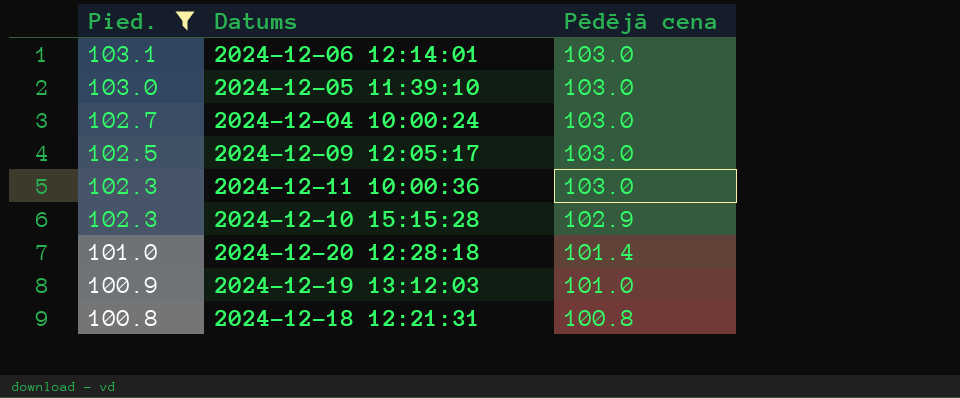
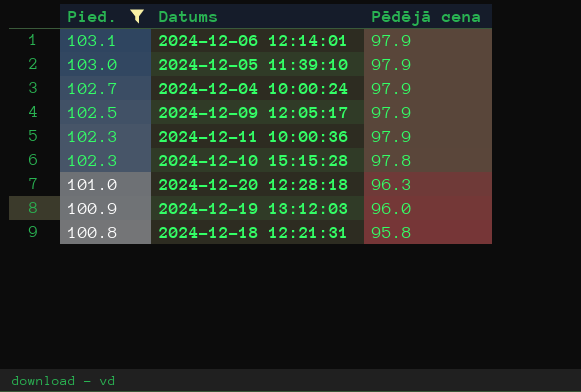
2024-12-06 12:14:01 | Pēdējā cena: 103.0 -> 97.9
2024-12-05 11:39:10 | Pēdējā cena: 103.0 -> 97.9
2024-12-04 10:00:24 | Pēdējā cena: 103.0 -> 97.9
2024-12-09 12:05:17 | Pēdējā cena: 103.0 -> 97.9
2024-12-11 10:00:36 | Pēdējā cena: 103.0 -> 97.9
2024-12-10 15:15:28 | Pēdējā cena: 102.9 -> 97.8
2024-12-20 12:28:18 | Pēdējā cena: 101.4 -> 96.3
2024-12-19 13:12:03 | Pēdējā cena: 101.0 -> 96.0
2024-12-18 12:21:31 | Pēdējā cena: 100.8 -> 95.8

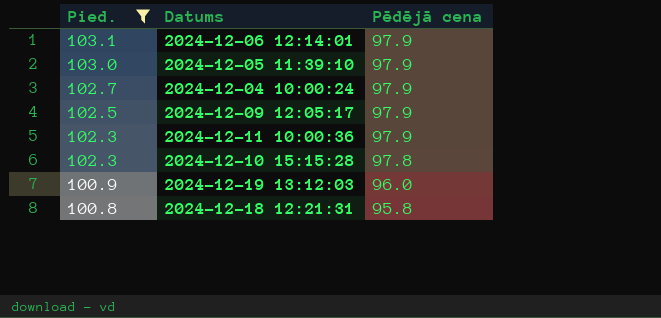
row 2024-12-20 12:28:18: 101.0 | 96.3 -> none

